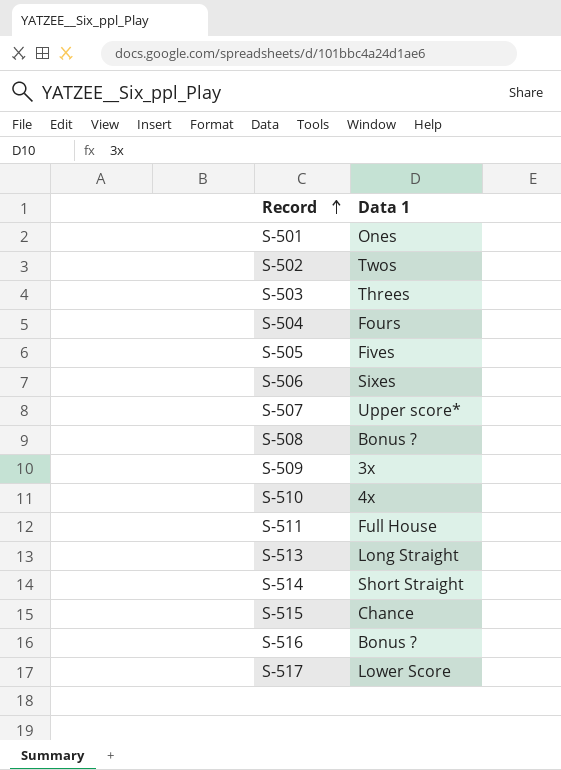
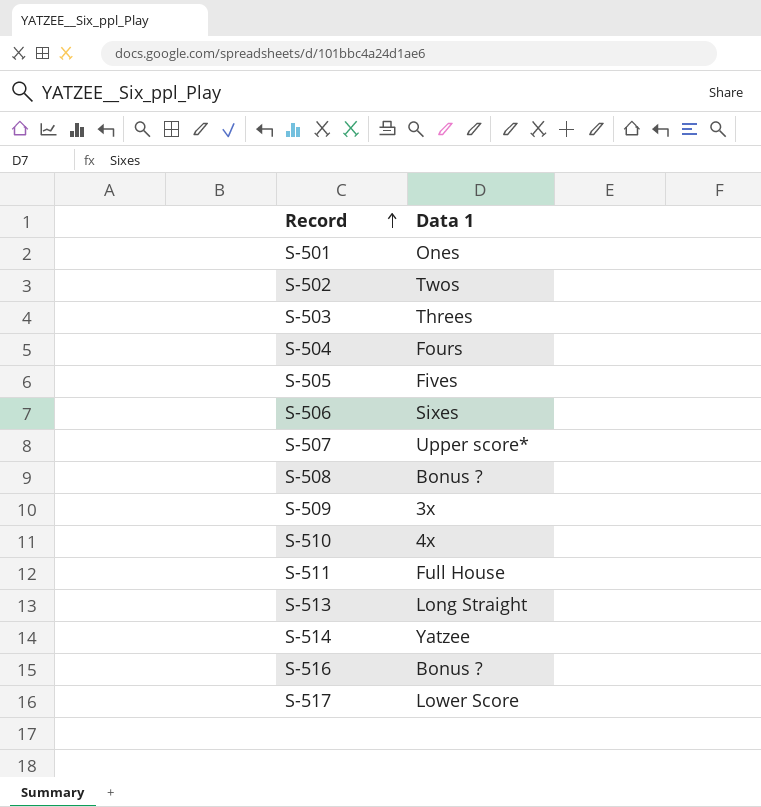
row S-515: Chance -> none
S-514 | Data 1: Short Straight -> Yatzee

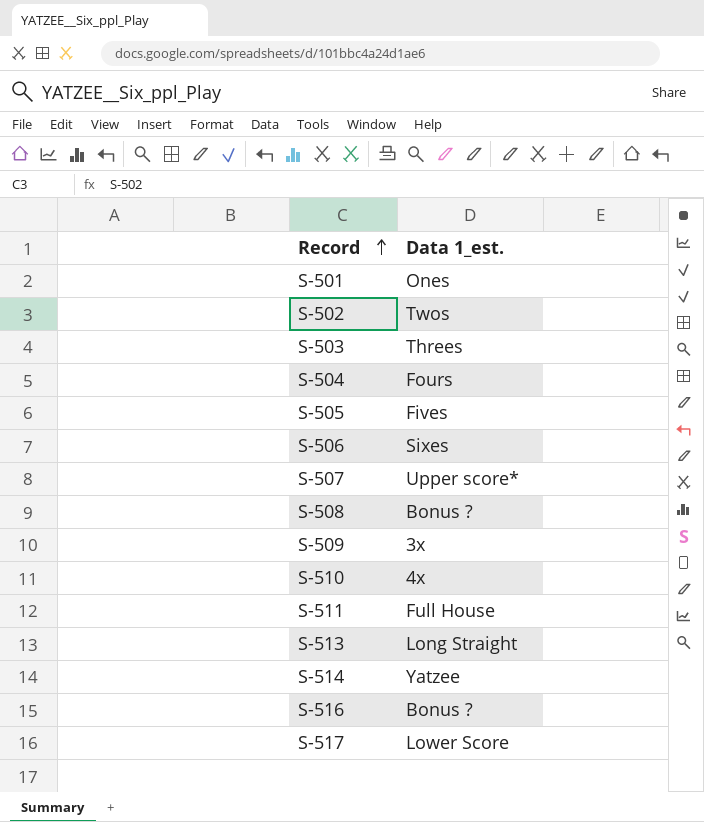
column name: Data 1 -> Data 1_est.

